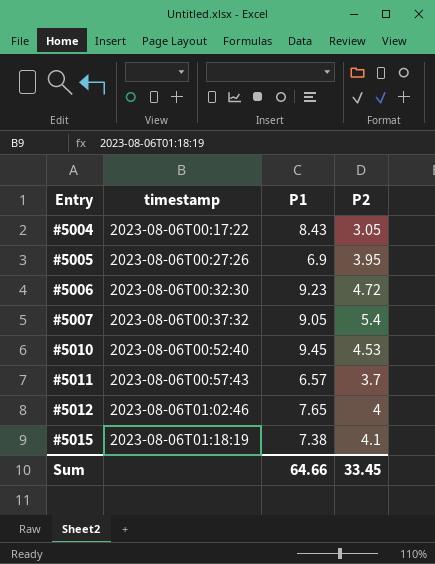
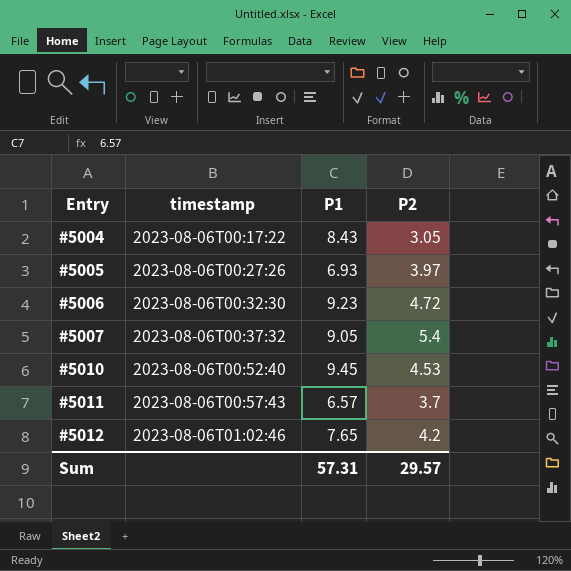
row #5015: 2023-08-06T01:18:19 | 7.38 | 4.1 -> none
#5005 | P1: 6.9 -> 6.93
#5005 | P2: 3.95 -> 3.97
#5012 | P2: 4 -> 4.2
Sum | P1: 64.66 -> 57.31
Sum | P2: 33.45 -> 29.57

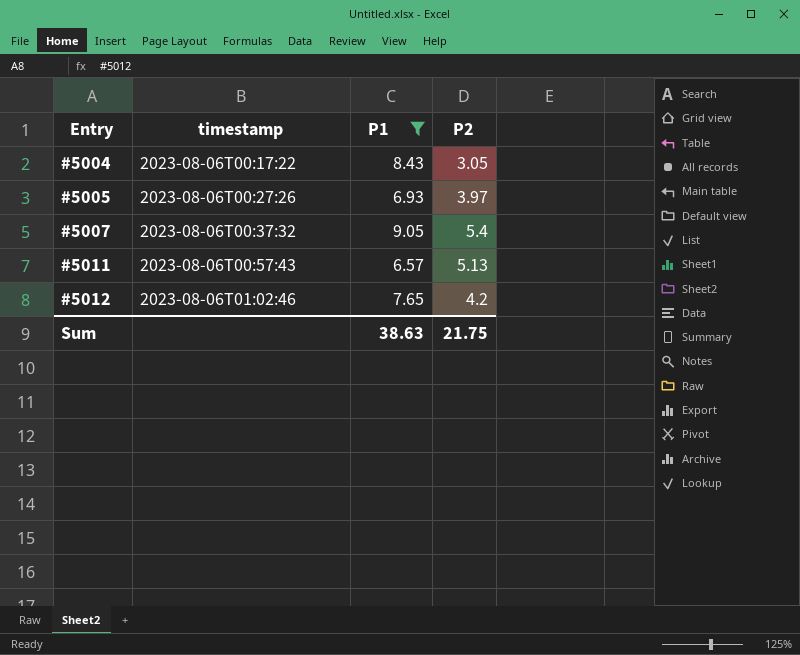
filter: none -> P1 <= 9.05
#5011 | P2: 3.7 -> 5.13
Sum | P1: 57.31 -> 38.63
Sum | P2: 29.57 -> 21.75

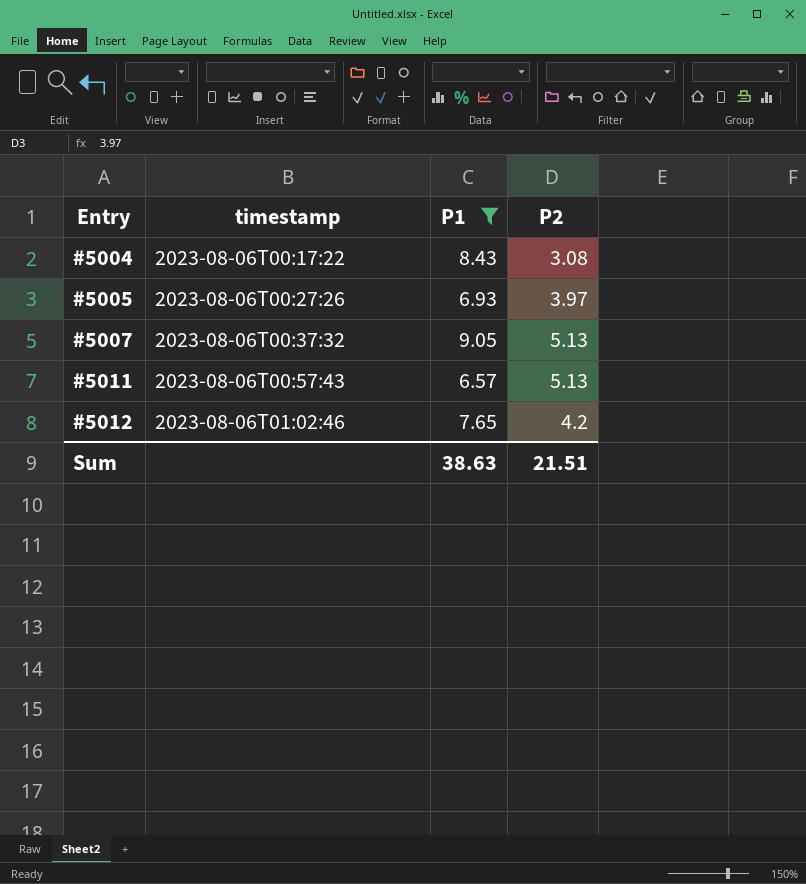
#5004 | P2: 3.05 -> 3.08
#5007 | P2: 5.4 -> 5.13
Sum | P2: 21.75 -> 21.51

